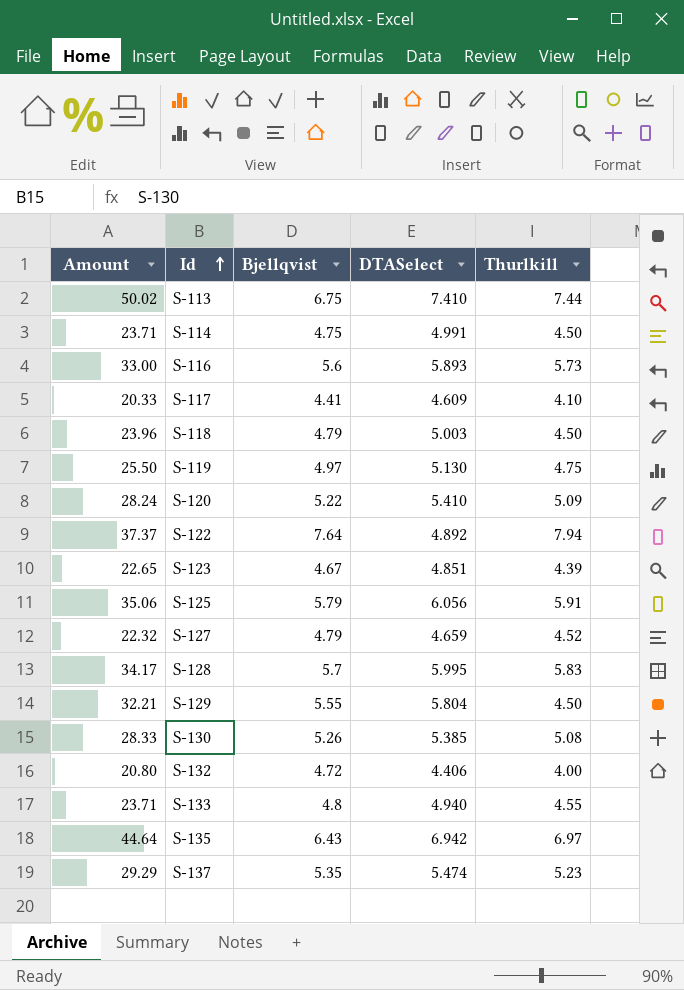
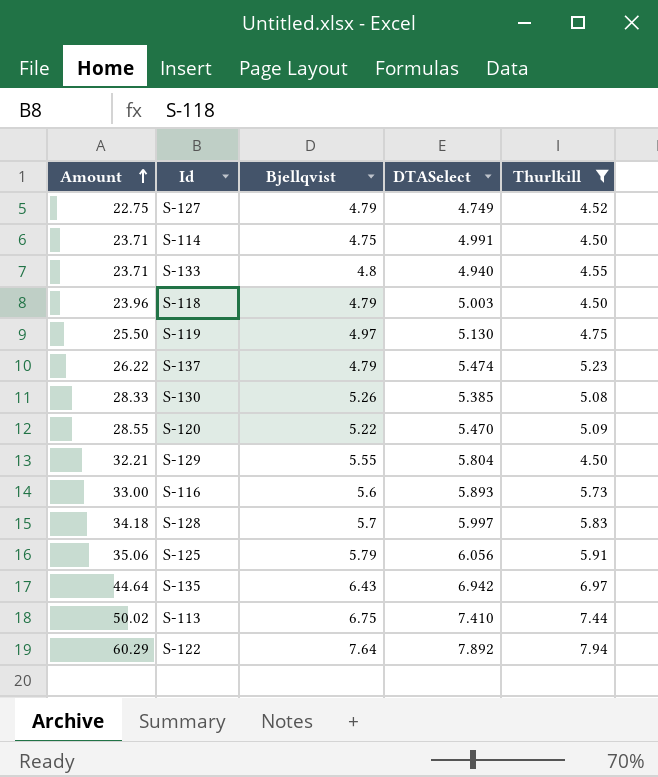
filter: none -> Thurlkill >= 4.50
row order: Id ascending -> Amount ascending
S-127 | Amount: 22.32 -> 22.75
S-127 | DTASelect: 4.659 -> 4.749
S-137 | Amount: 29.29 -> 26.22
S-137 | Bjellqvist: 5.35 -> 4.79
S-120 | Amount: 28.24 -> 28.55
S-120 | DTASelect: 5.410 -> 5.470
S-128 | Amount: 34.17 -> 34.18
S-128 | DTASelect: 5.995 -> 5.997
S-122 | Amount: 37.37 -> 60.29
S-122 | DTASelect: 4.892 -> 7.892

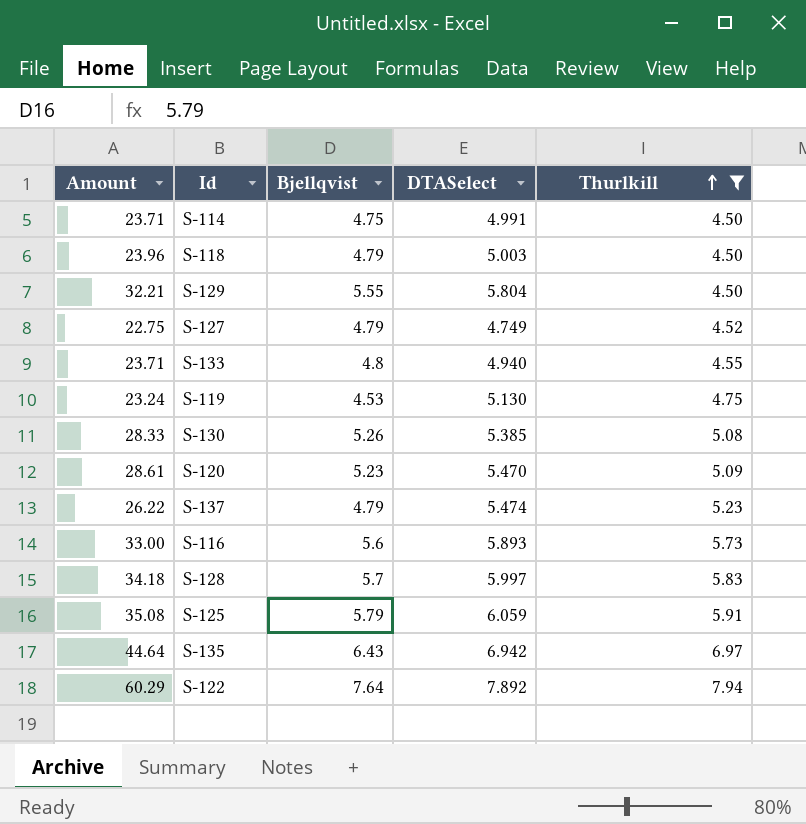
row order: Amount ascending -> Thurlkill ascending
row S-113: 50.02 | 6.75 | 7.410 | 7.44 -> none
S-119 | Amount: 25.50 -> 23.24
S-119 | Bjellqvist: 4.97 -> 4.53
S-120 | Amount: 28.55 -> 28.61
S-120 | Bjellqvist: 5.22 -> 5.23
S-125 | Amount: 35.06 -> 35.08
S-125 | DTASelect: 6.056 -> 6.059

